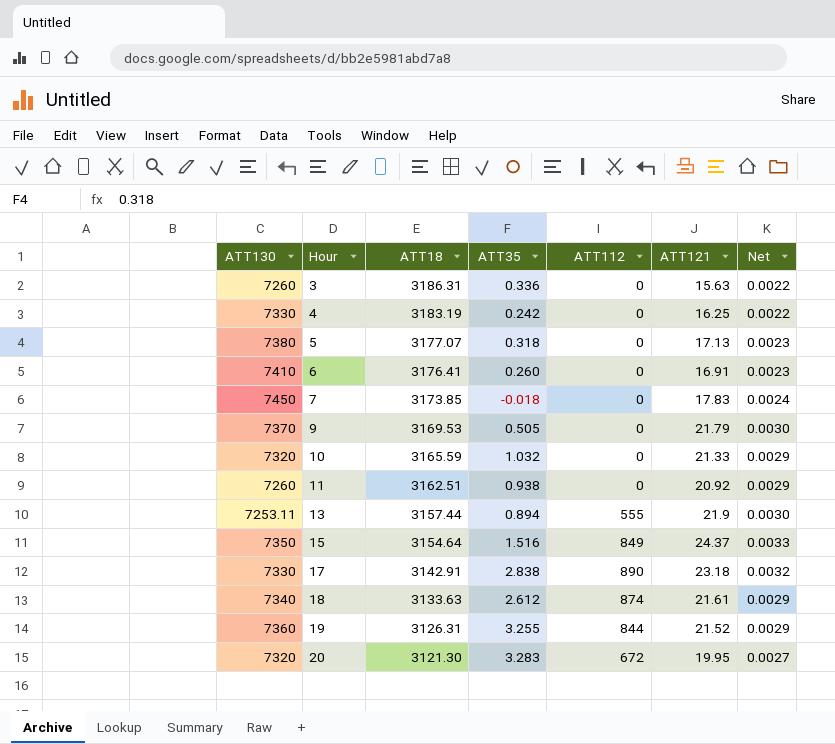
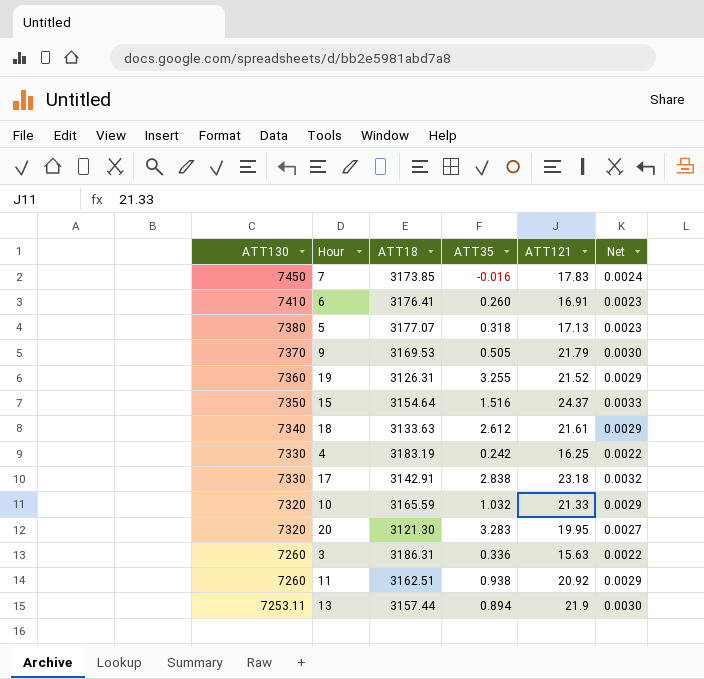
row order: Hour ascending -> ATT130 descending
column ATT112 | position: 5 -> none
7 | ATT35: -0.018 -> -0.016

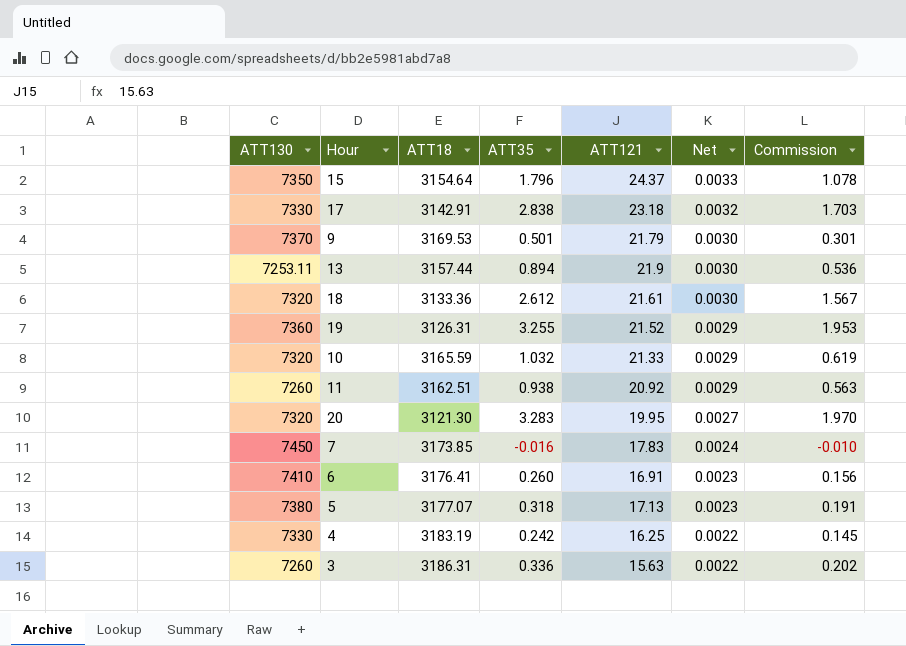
row order: ATT130 descending -> Net descending
column Commission | formula: none -> [ATT35] * 0.6
15 | ATT35: 1.516 -> 1.796
9 | ATT35: 0.505 -> 0.501
18 | ATT130: 7340 -> 7320
18 | ATT18: 3133.63 -> 3133.36
18 | Net: 0.0029 -> 0.0030

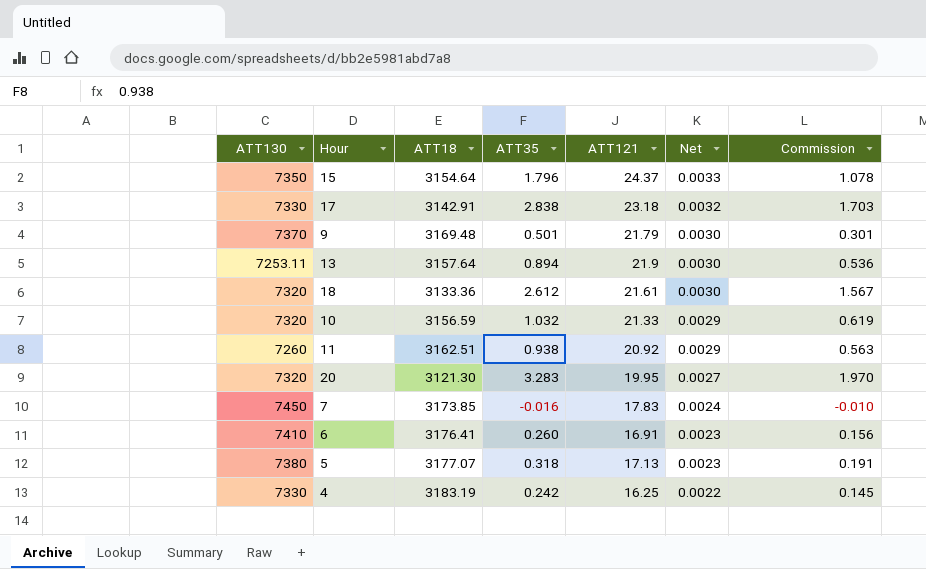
row 19: 7360 | 3126.31 | 3.255 | 21.52 | 0.0029 | 1.953 -> none
row 3: 7260 | 3186.31 | 0.336 | 15.63 | 0.0022 | 0.202 -> none
9 | ATT18: 3169.53 -> 3169.48
13 | ATT18: 3157.44 -> 3157.64
10 | ATT18: 3165.59 -> 3156.59

